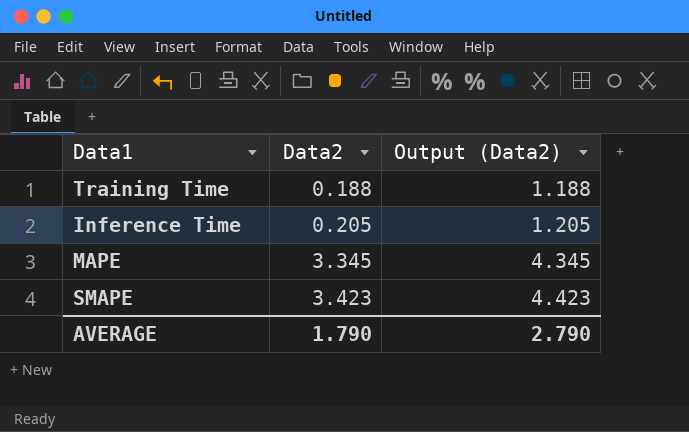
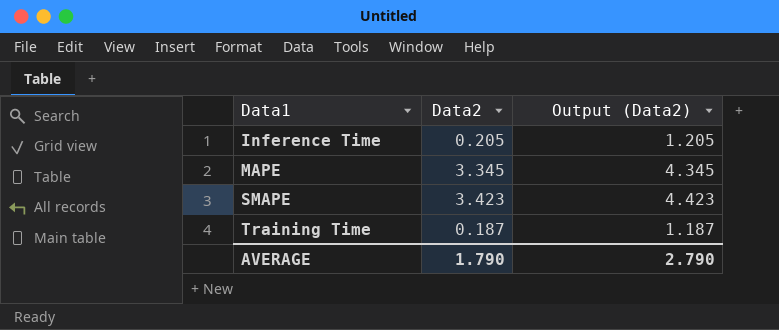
row order: Data2 ascending -> Data1 ascending
Training Time | Data2: 0.188 -> 0.187
Training Time | Output (Data2): 1.188 -> 1.187

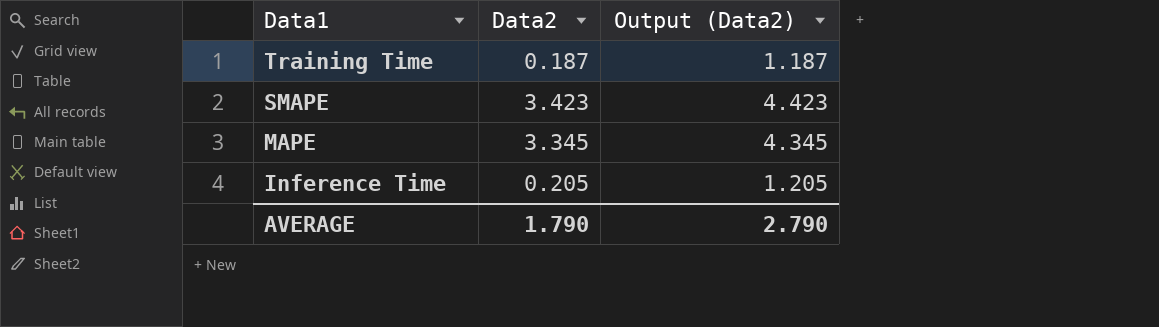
row order: Data1 ascending -> Data1 descending

